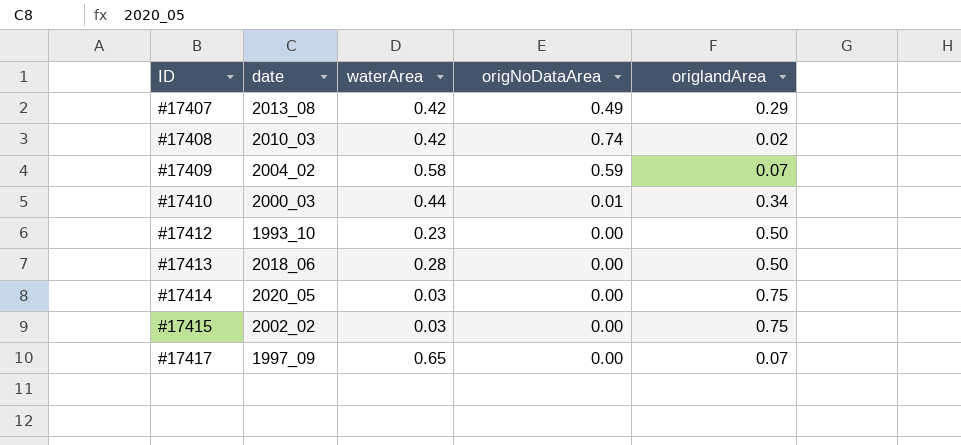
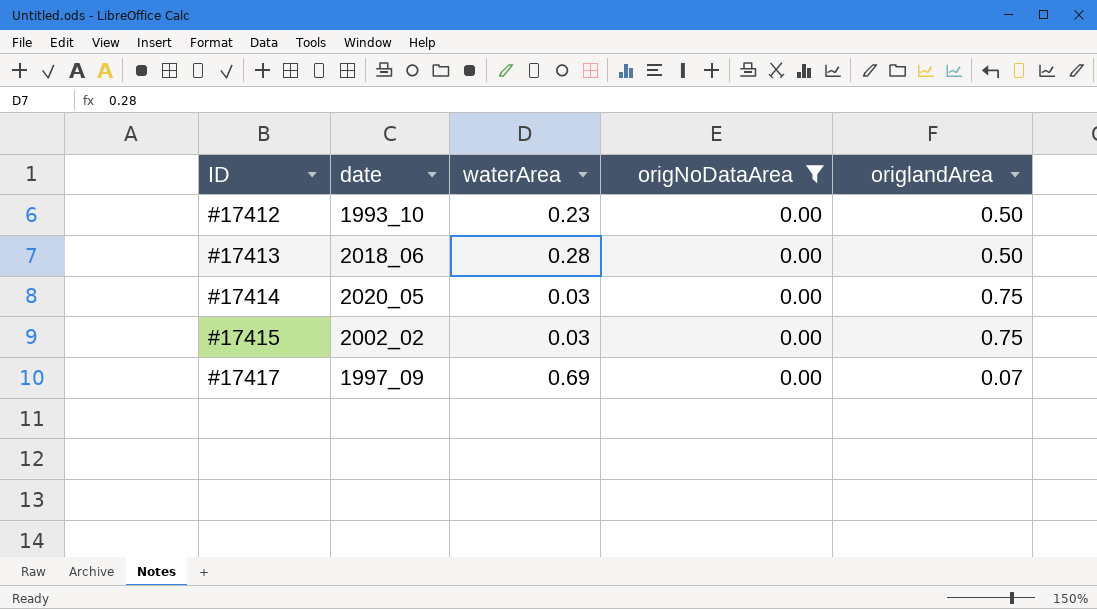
filter: none -> origNoDataArea = 0.00
#17417 | waterArea: 0.65 -> 0.69

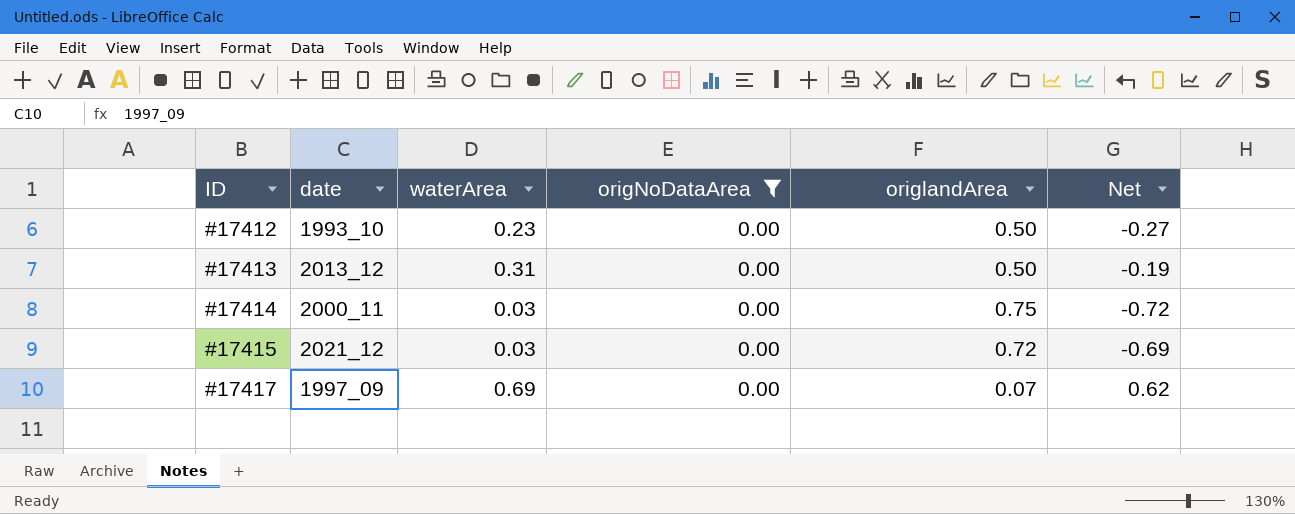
column Net | formula: none -> [waterArea] - [origlandArea]
#17413 | date: 2018_06 -> 2013_12
#17413 | waterArea: 0.28 -> 0.31
#17414 | date: 2020_05 -> 2000_11
#17415 | date: 2002_02 -> 2021_12
#17415 | origlandArea: 0.75 -> 0.72

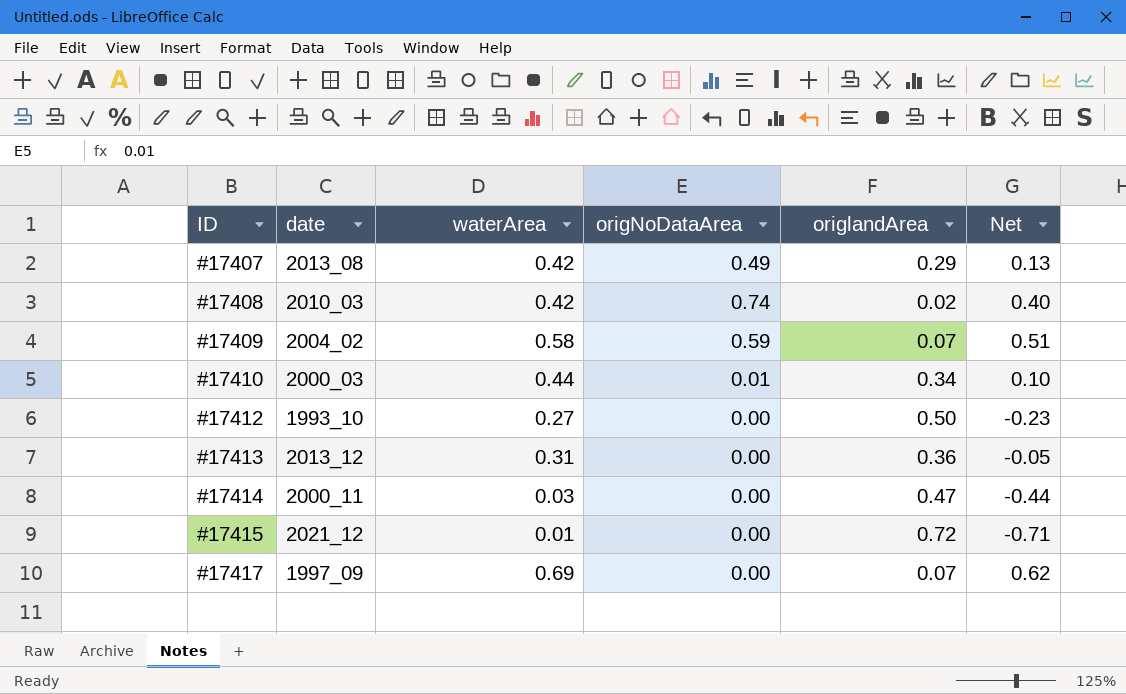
filter: origNoDataArea = 0.00 -> none
#17412 | waterArea: 0.23 -> 0.27
#17412 | Net: -0.27 -> -0.23
#17413 | origlandArea: 0.50 -> 0.36
#17413 | Net: -0.19 -> -0.05
#17414 | origlandArea: 0.75 -> 0.47
#17414 | Net: -0.72 -> -0.44
#17415 | waterArea: 0.03 -> 0.01
#17415 | Net: -0.69 -> -0.71

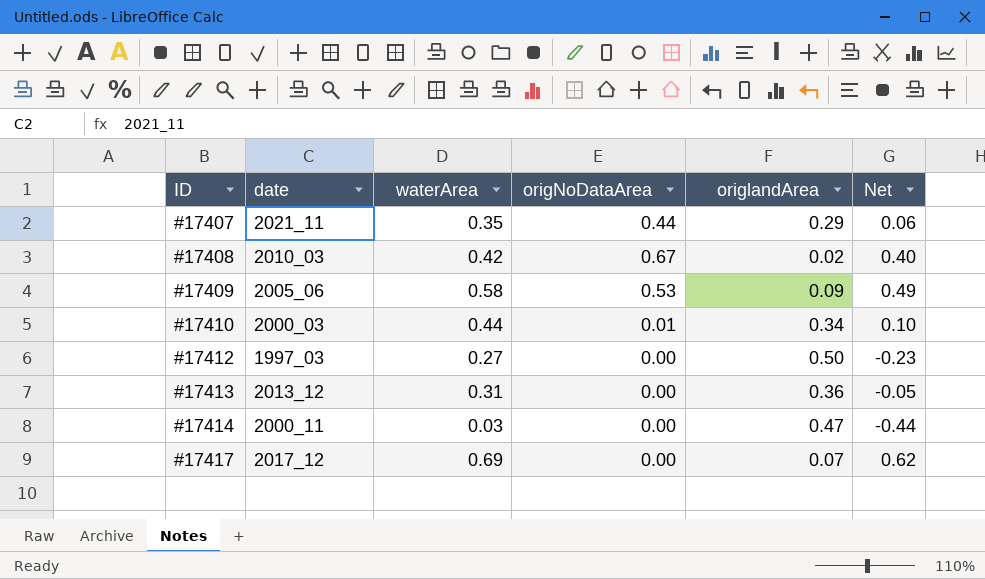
row #17415: 2021_12 | 0.01 | 0.00 | 0.72 | -0.71 -> none
#17407 | date: 2013_08 -> 2021_11
#17407 | waterArea: 0.42 -> 0.35
#17407 | origNoDataArea: 0.49 -> 0.44
#17407 | Net: 0.13 -> 0.06
#17408 | origNoDataArea: 0.74 -> 0.67
#17409 | date: 2004_02 -> 2005_06
#17409 | origNoDataArea: 0.59 -> 0.53
#17409 | origlandArea: 0.07 -> 0.09
#17409 | Net: 0.51 -> 0.49
#17412 | date: 1993_10 -> 1997_03
#17417 | date: 1997_09 -> 2017_12

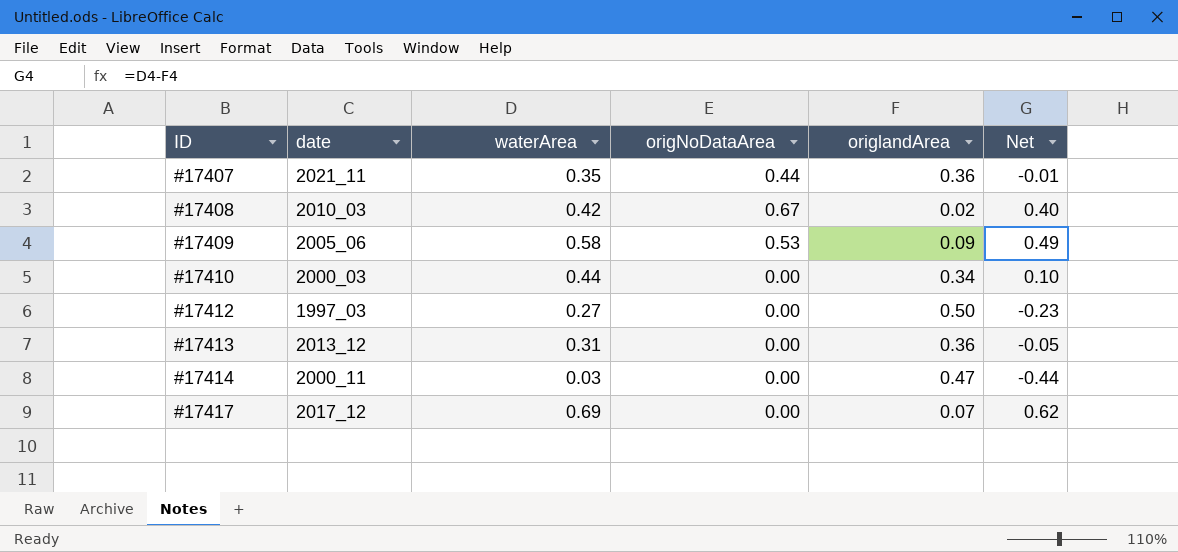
#17407 | origlandArea: 0.29 -> 0.36
#17407 | Net: 0.06 -> -0.01
#17410 | origNoDataArea: 0.01 -> 0.00

